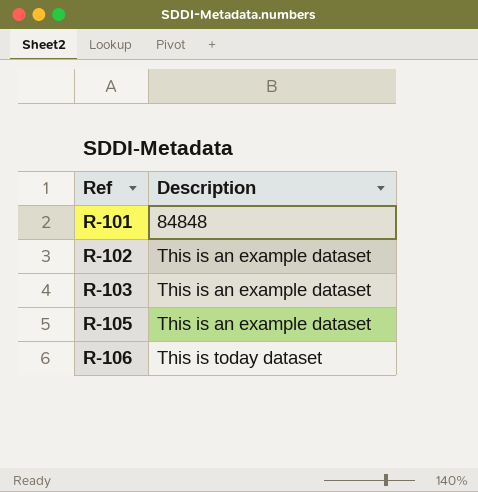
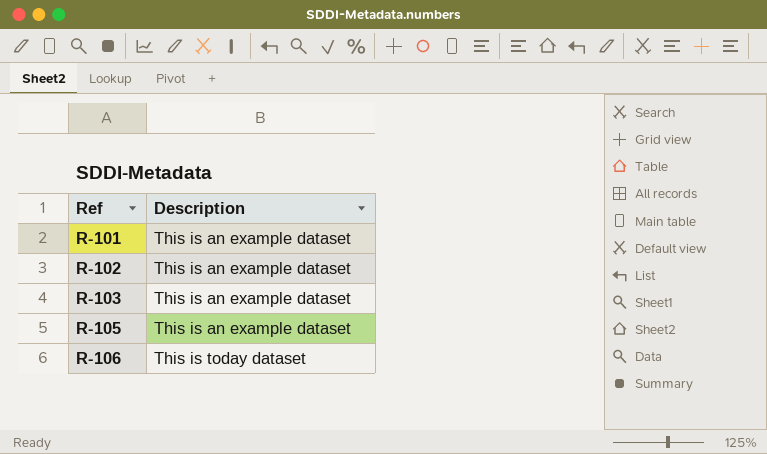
R-101 | Description: 84848 -> This is an example dataset

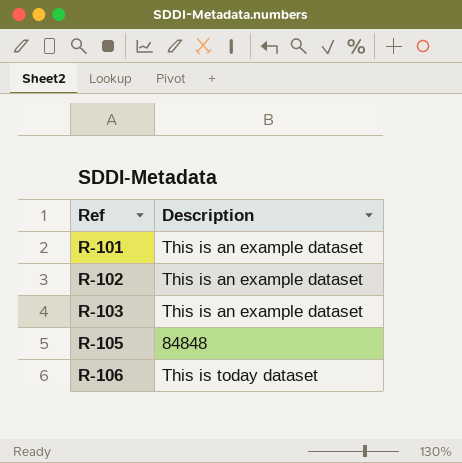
R-105 | Description: This is an example dataset -> 84848

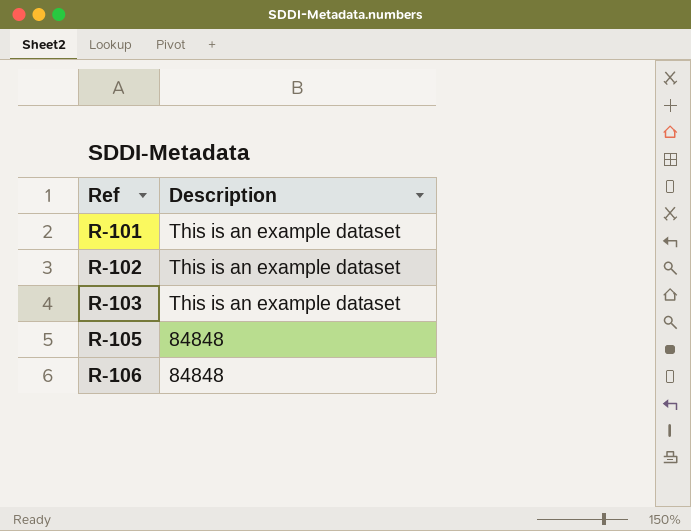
R-106 | Description: This is today dataset -> 84848

